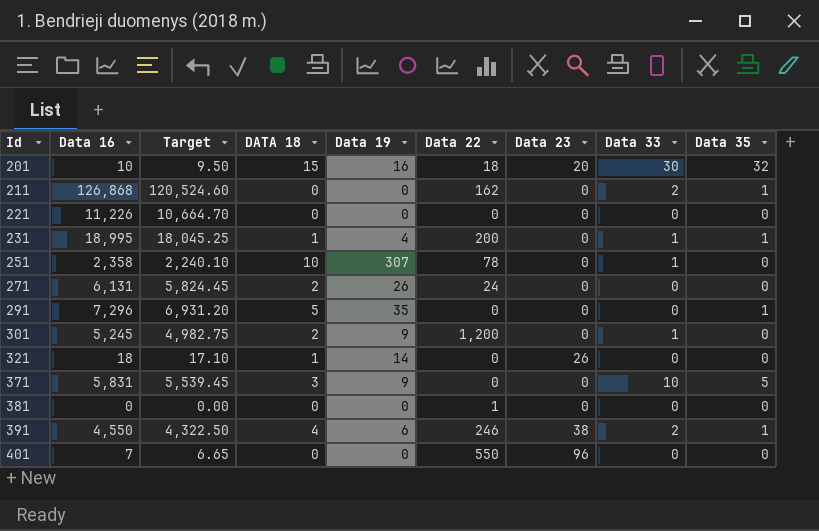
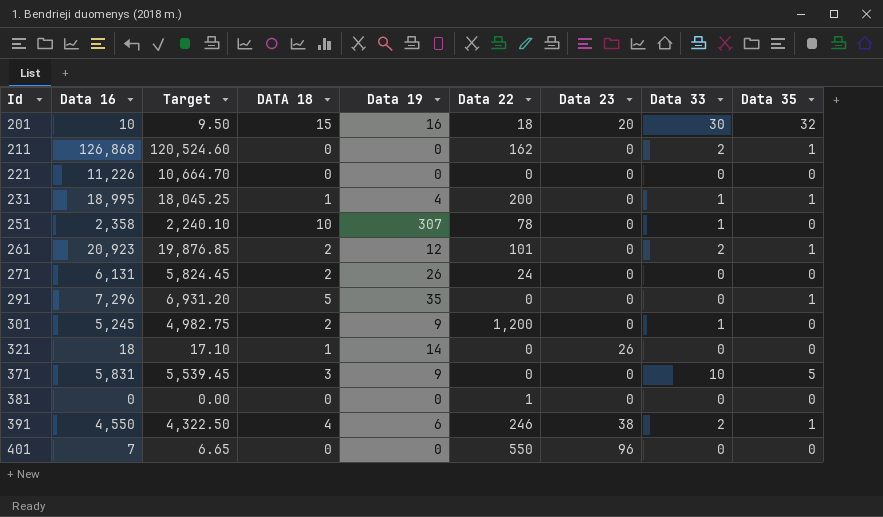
row 261: none -> 20,923 | 19,876.85 | 2 | 12 | 101 | 0 | 2 | 1

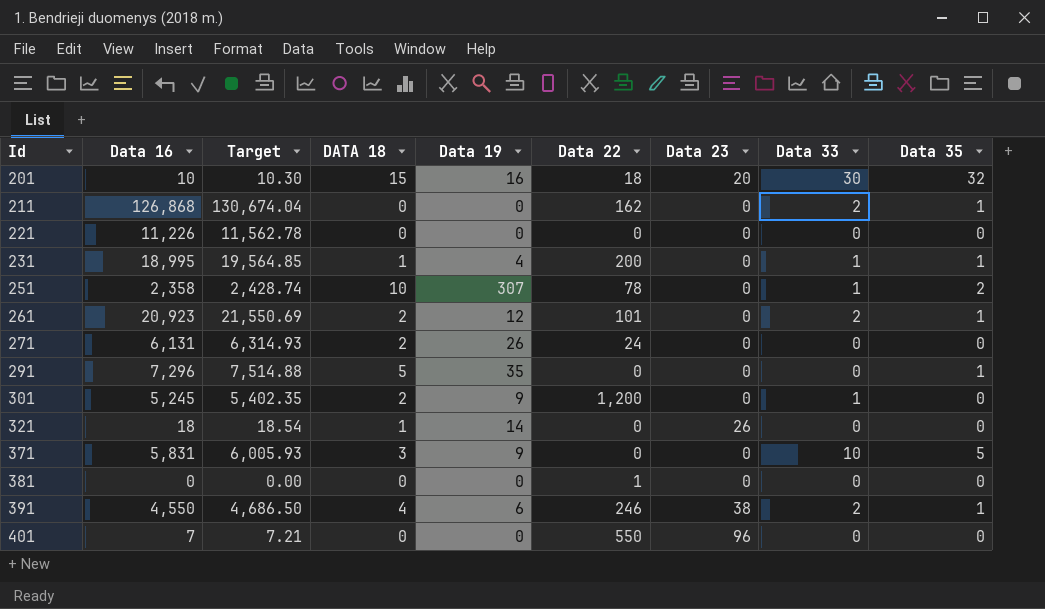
column Target | formula: [Data 16] * 0.95 -> [Data 16] * 1.03
251 | Data 35: 0 -> 2

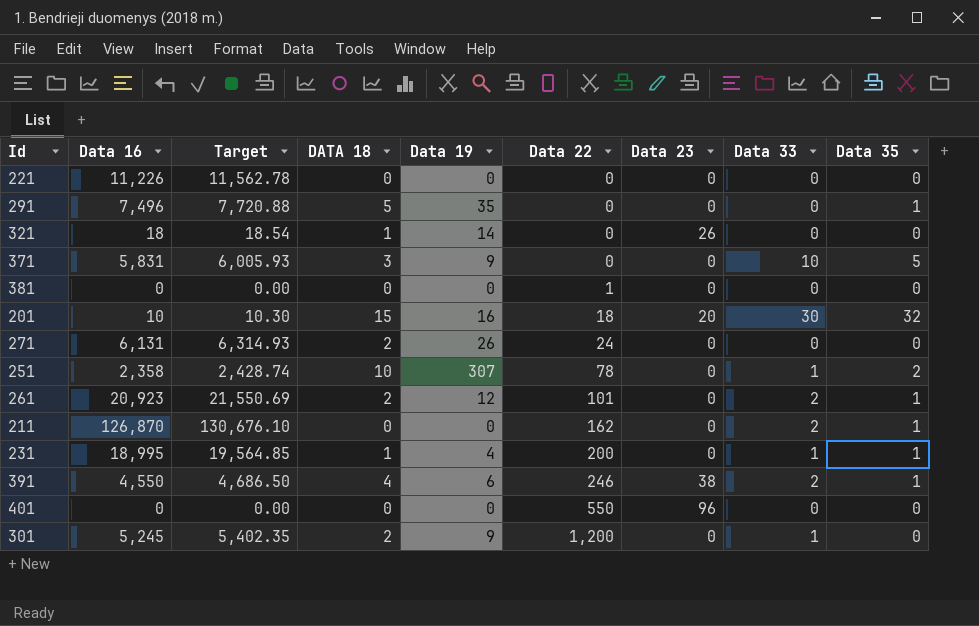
row order: Id ascending -> Data 22 ascending
291 | Data 16: 7,296 -> 7,496
291 | Target: 7,514.88 -> 7,720.88
211 | Data 16: 126,868 -> 126,870
211 | Target: 130,674.04 -> 130,676.10
401 | Data 16: 7 -> 0
401 | Target: 7.21 -> 0.00

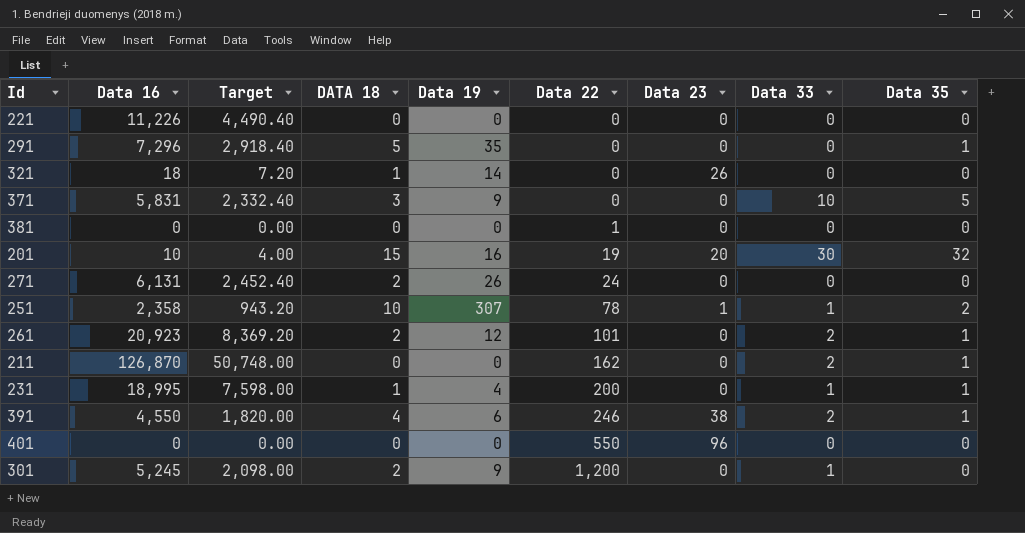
column Target | formula: [Data 16] * 1.03 -> [Data 16] * 0.4
291 | Data 16: 7,496 -> 7,296
201 | Data 22: 18 -> 19
251 | Data 23: 0 -> 1

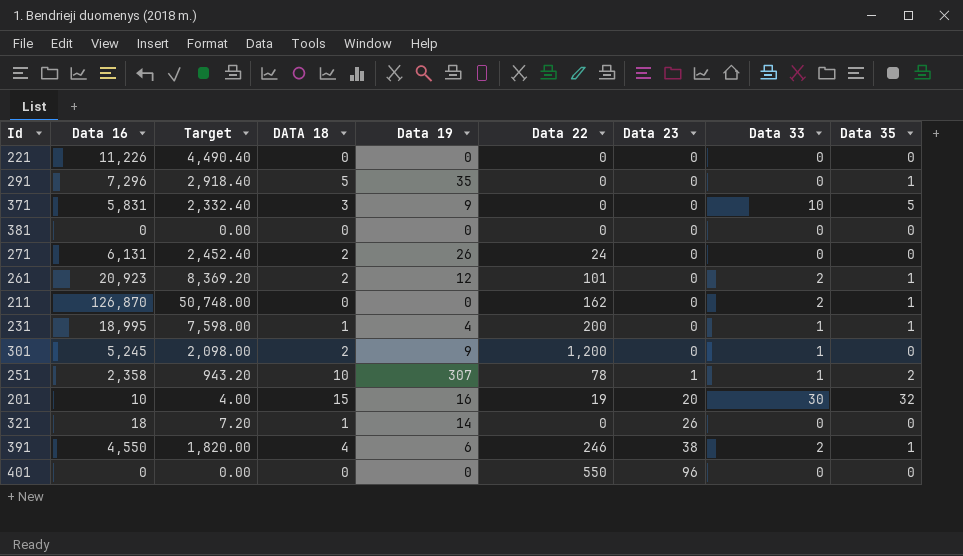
row order: Data 22 ascending -> Data 23 ascending
381 | Data 22: 1 -> 0

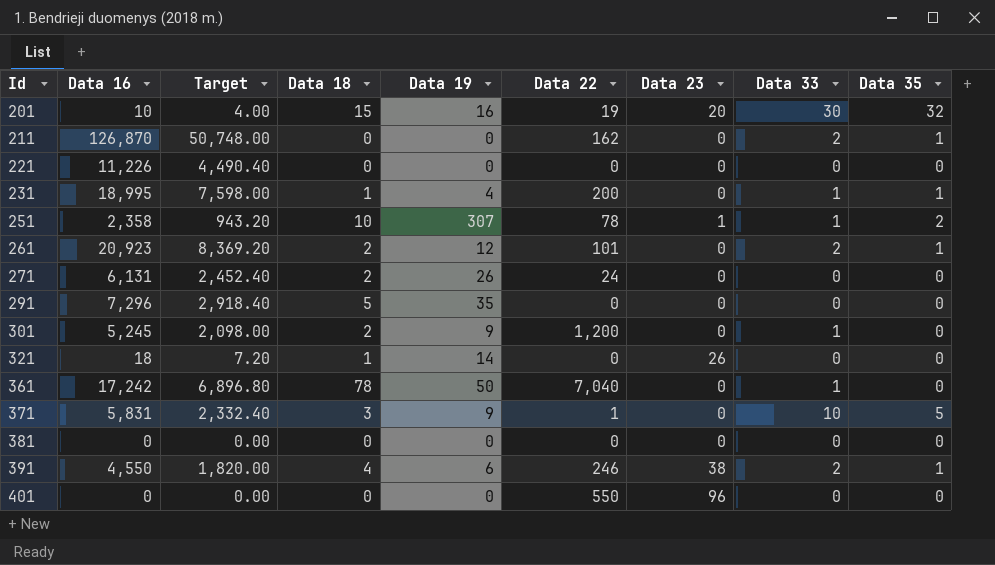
row order: Data 23 ascending -> Id ascending
column name: DATA 18 -> Data 18
291 | Data 35: 1 -> 0
row 361: none -> 17,242 | 6,896.80 | 78 | 50 | 7,040 | 0 | 1 | 0
371 | Data 22: 0 -> 1

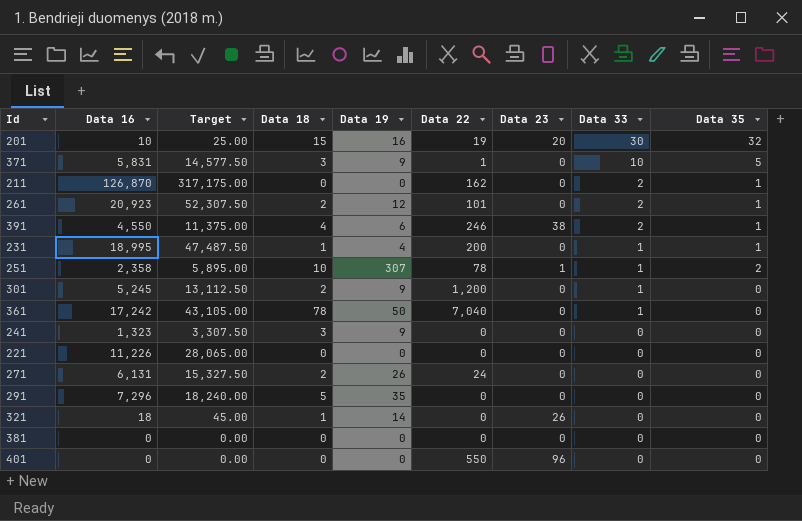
row order: Id ascending -> Data 33 descending
column Target | formula: [Data 16] * 0.4 -> [Data 16] * 2.5
row 241: none -> 1,323 | 3,307.50 | 3 | 9 | 0 | 0 | 0 | 0

